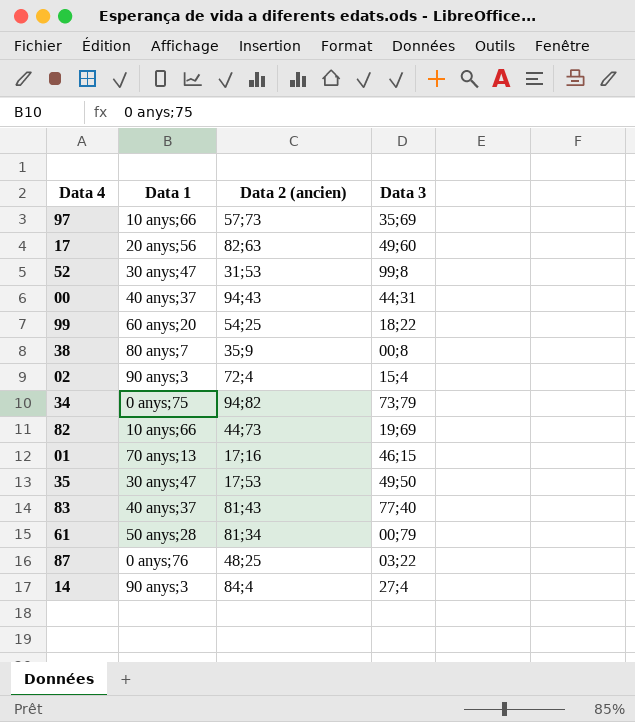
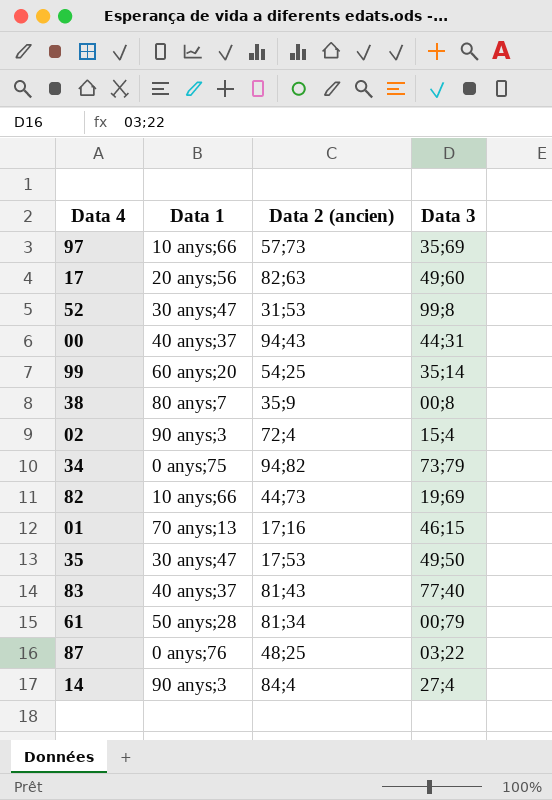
99 | Data 3: 18;22 -> 35;14

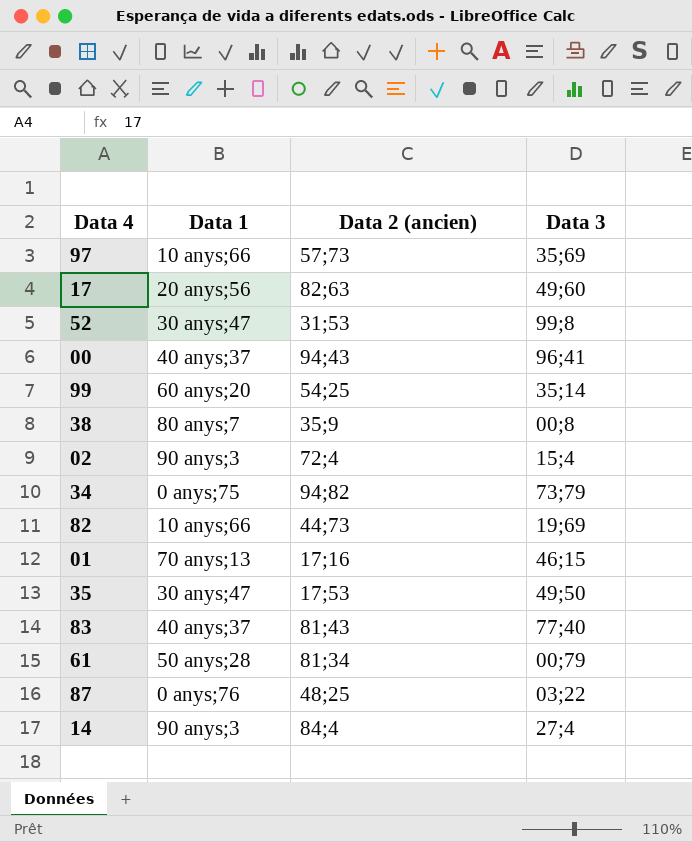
00 | Data 3: 44;31 -> 96;41

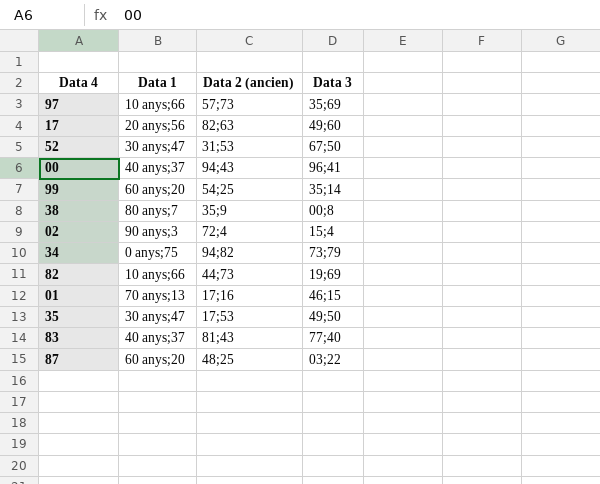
row 61: 50 anys;28 | 81;34 | 00;79 -> none
row 14: 90 anys;3 | 84;4 | 27;4 -> none
52 | Data 3: 99;8 -> 67;50
87 | Data 1: 0 anys;76 -> 60 anys;20

